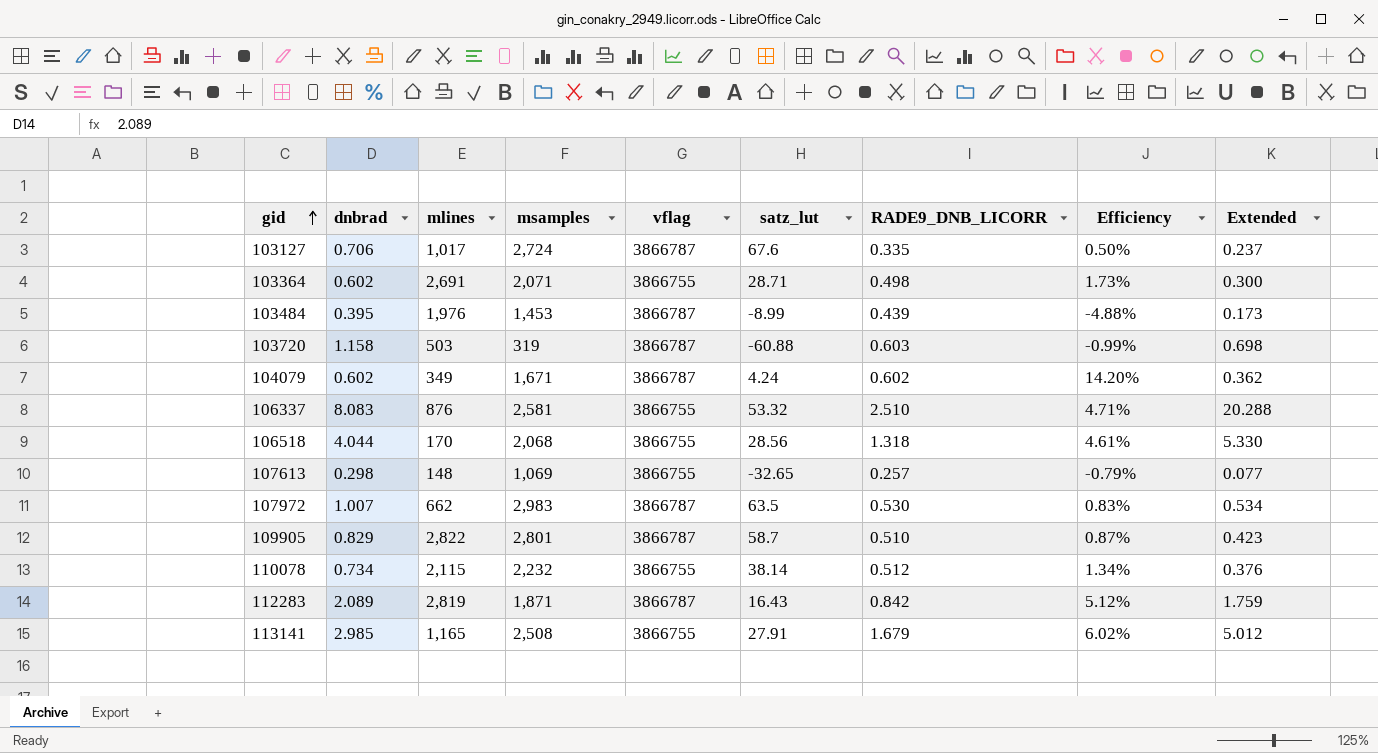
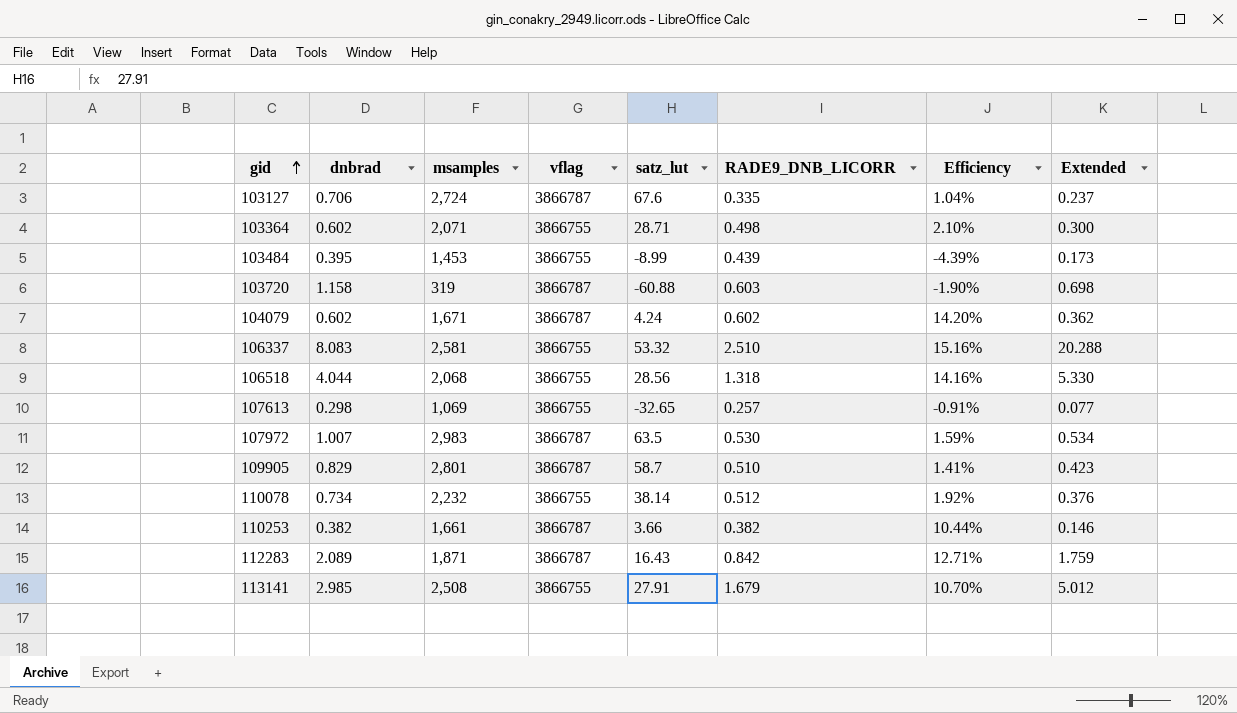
column mlines | position: 3 -> none
column Efficiency | formula: [RADE9_DNB_LICORR] / [satz_lut] -> [dnbrad] / [satz_lut]
103484 | vflag: 3866787 -> 3866755
row 110253: none -> 0.382 | 1,661 | 3866787 | 3.66 | 0.382 | 10.44% | 0.146

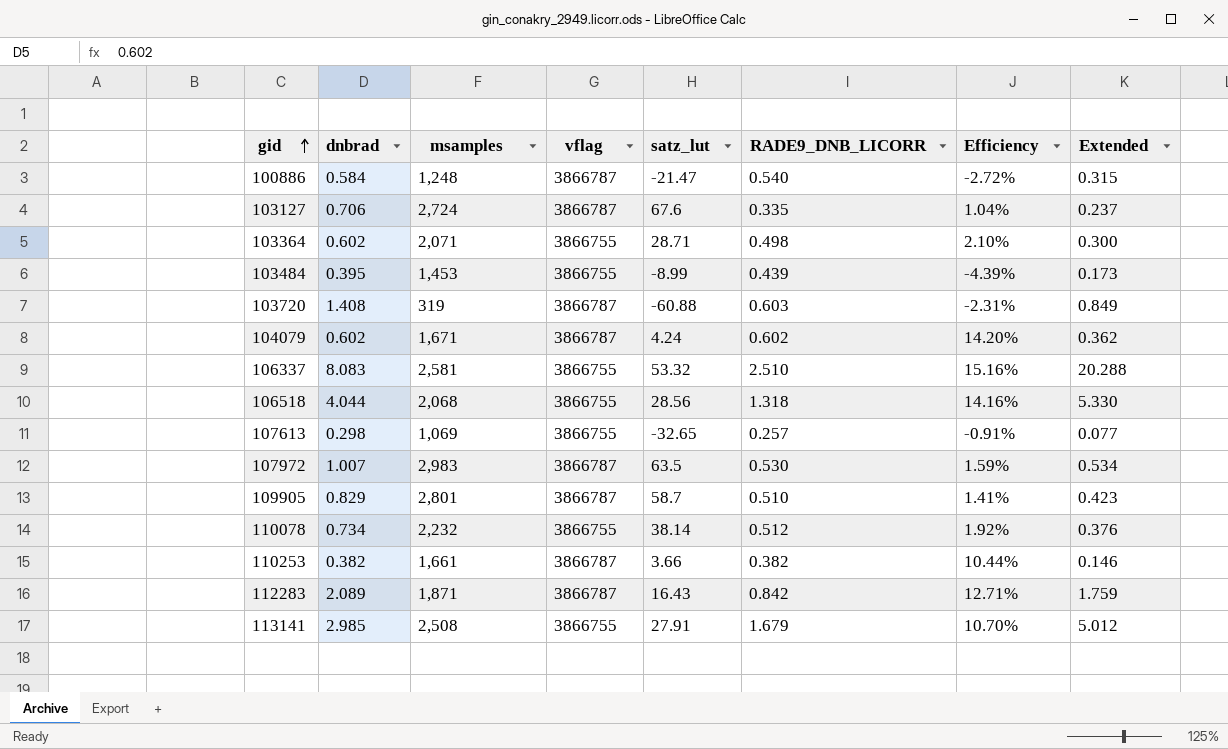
row 100886: none -> 0.584 | 1,248 | 3866787 | -21.47 | 0.540 | -2.72% | 0.315
103720 | dnbrad: 1.158 -> 1.408
103720 | Efficiency: -1.90% -> -2.31%
103720 | Extended: 0.698 -> 0.849

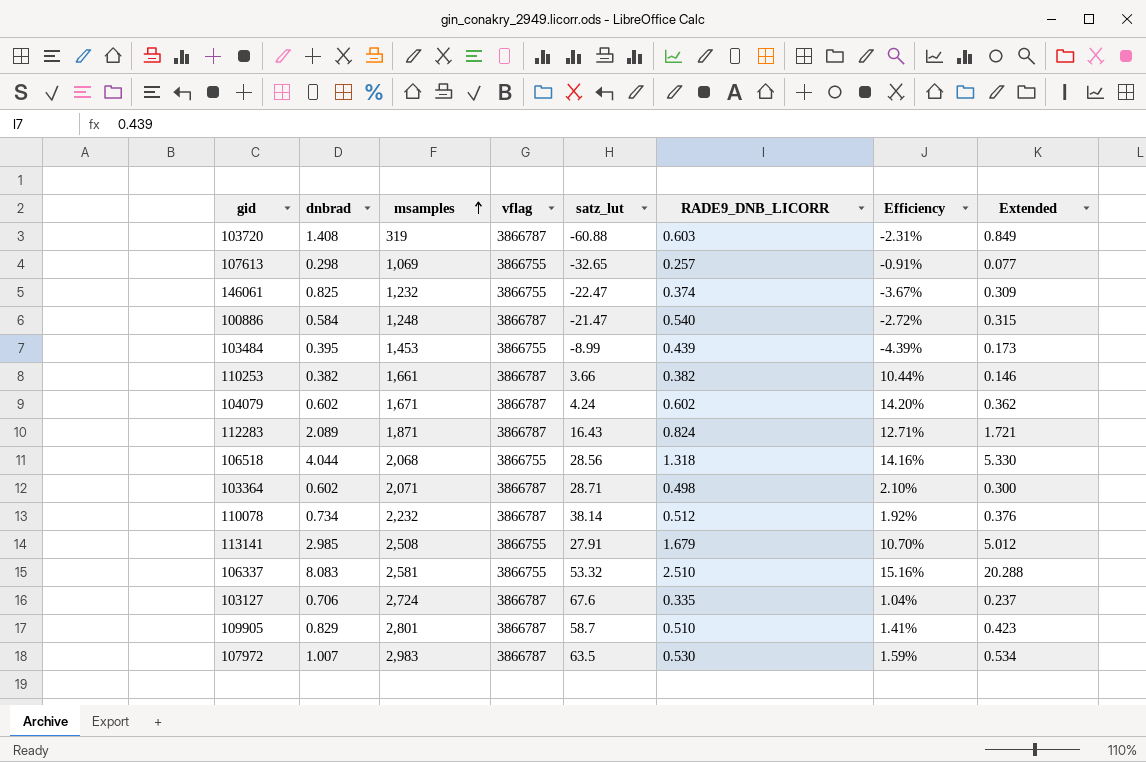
row order: gid ascending -> msamples ascending
row 146061: none -> 0.825 | 1,232 | 3866755 | -22.47 | 0.374 | -3.67% | 0.309
112283 | RADE9_DNB_LICORR: 0.842 -> 0.824
112283 | Extended: 1.759 -> 1.721
103364 | vflag: 3866755 -> 3866787
110078 | vflag: 3866755 -> 3866787

